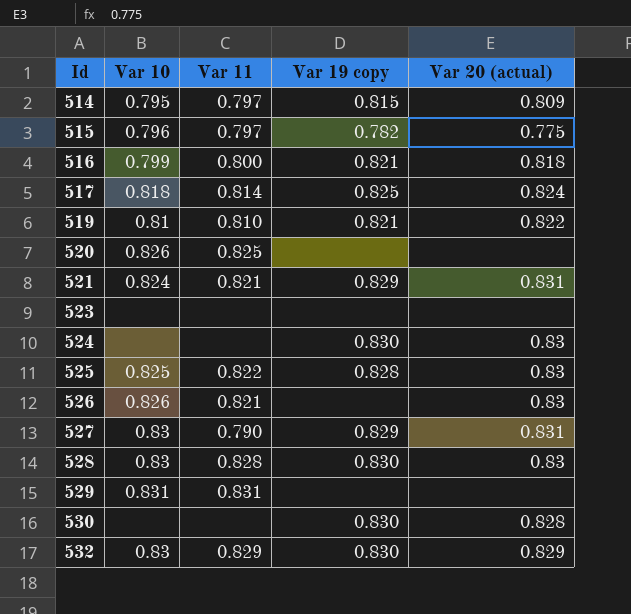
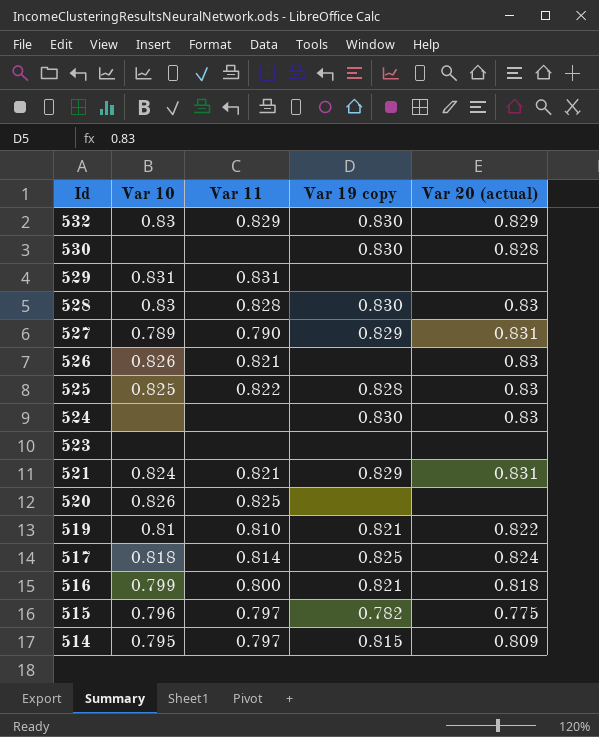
row order: Id ascending -> Id descending
527 | Var 10: 0.83 -> 0.789

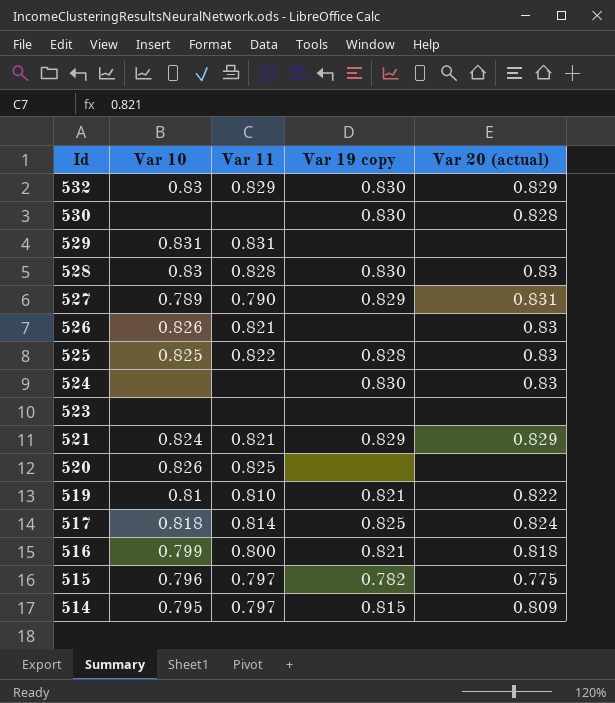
521 | Var 20 (actual): 0.831 -> 0.829

